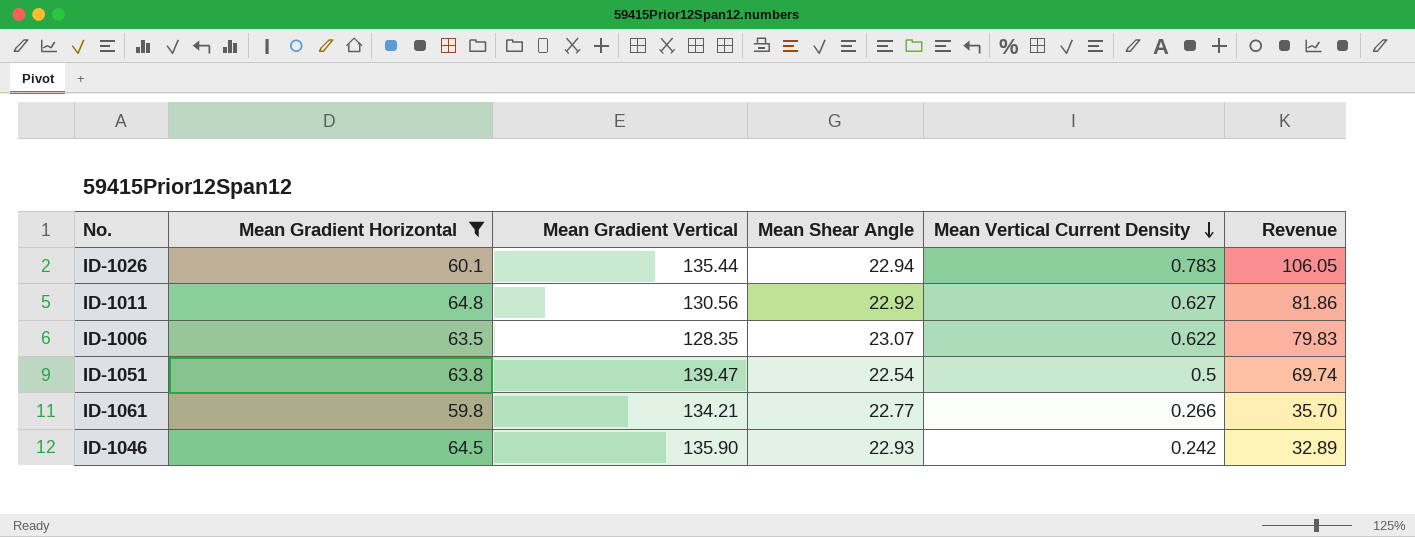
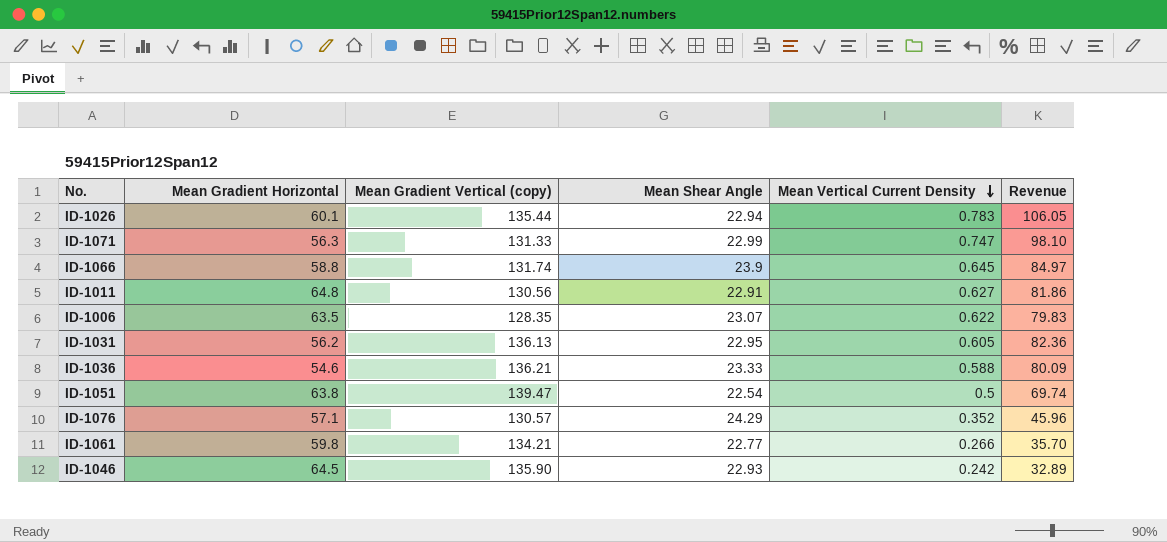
filter: Mean Gradient Horizontal >= 59.8 -> none
column name: Mean Gradient Vertical -> Mean Gradient Vertical (copy)
ID-1011 | Mean Shear Angle: 22.92 -> 22.91

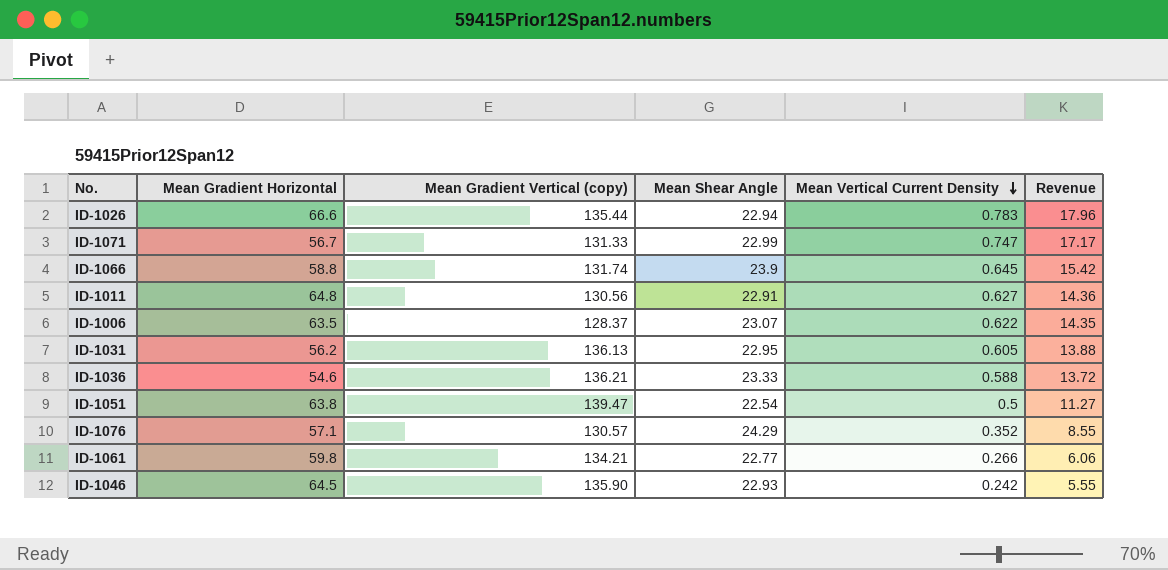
column Revenue | formula: [Mean Gradient Vertical (copy)] * [Mean Vertical Current Density] -> [Mean Shear Angle] * [Mean Vertical Current Density]
ID-1026 | Mean Gradient Horizontal: 60.1 -> 66.6
ID-1071 | Mean Gradient Horizontal: 56.3 -> 56.7
ID-1006 | Mean Gradient Vertical (copy): 128.35 -> 128.37

